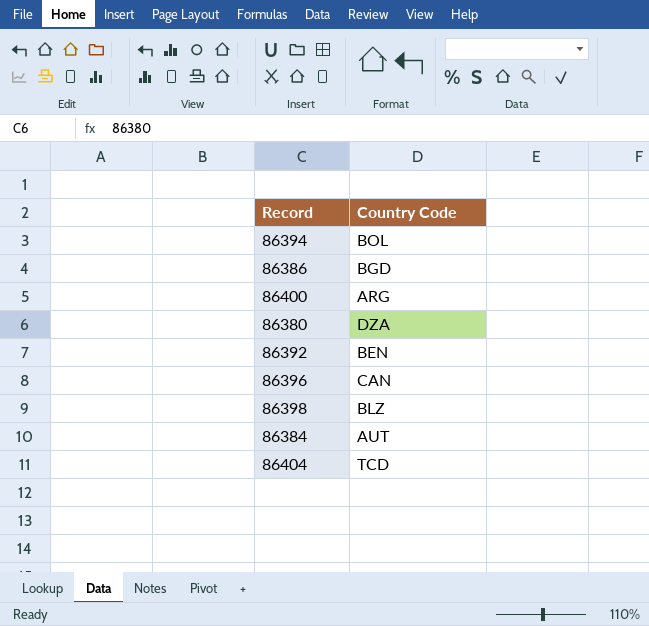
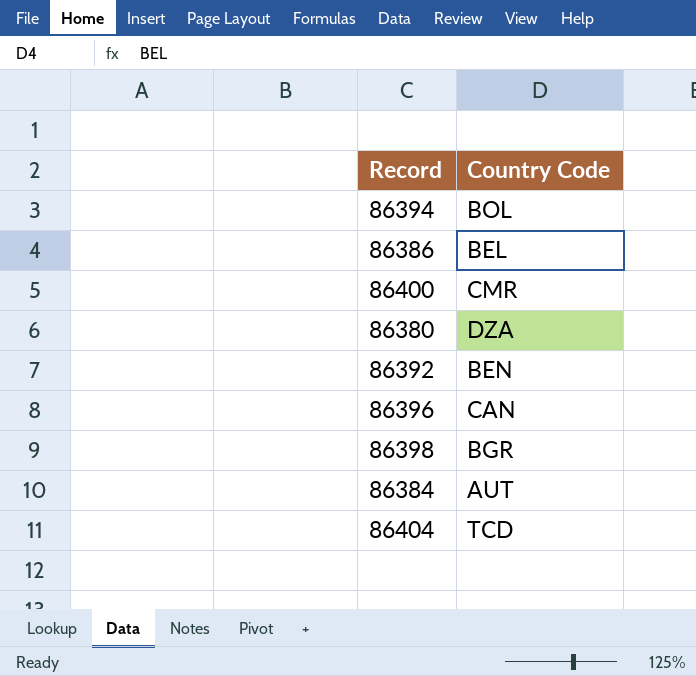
86386 | Country Code: BGD -> BEL
86400 | Country Code: ARG -> CMR
86398 | Country Code: BLZ -> BGR

